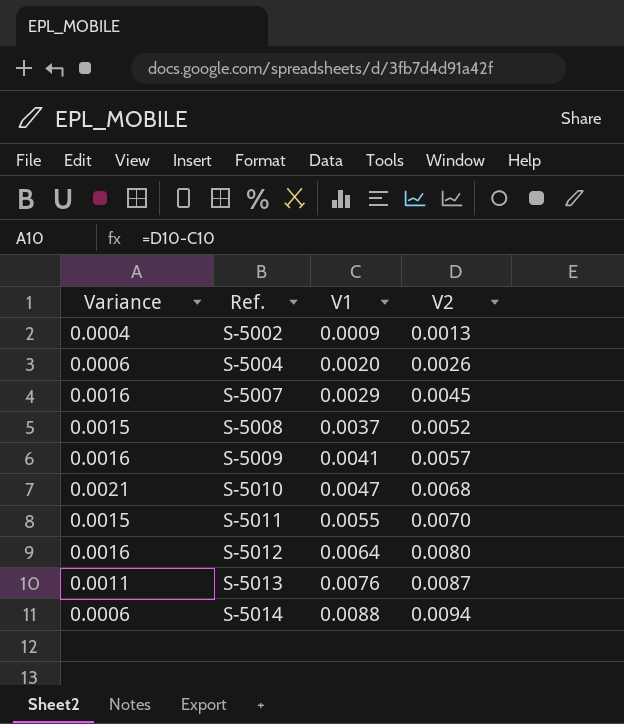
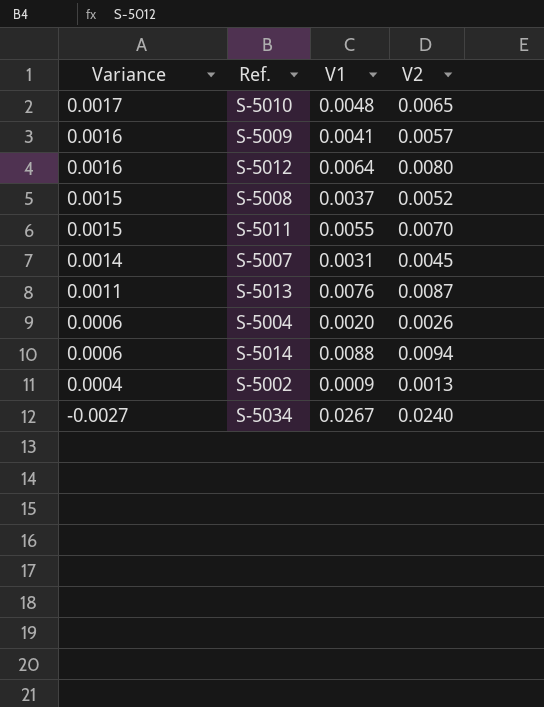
row order: Ref. ascending -> Variance descending
S-5010 | Variance: 0.0021 -> 0.0017
S-5010 | V1: 0.0047 -> 0.0048
S-5010 | V2: 0.0068 -> 0.0065
S-5007 | Variance: 0.0016 -> 0.0014
S-5007 | V1: 0.0029 -> 0.0031
row S-5034: none -> -0.0027 | 0.0267 | 0.0240

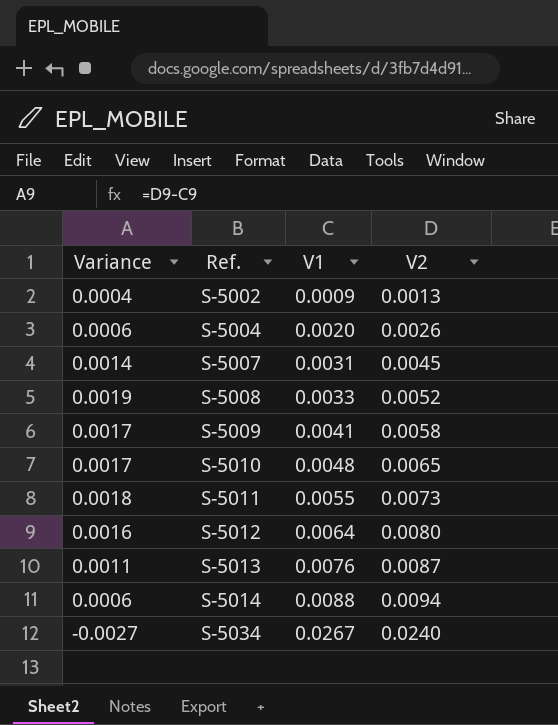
row order: Variance descending -> Ref. ascending
S-5008 | Variance: 0.0015 -> 0.0019
S-5008 | V1: 0.0037 -> 0.0033
S-5009 | Variance: 0.0016 -> 0.0017
S-5009 | V2: 0.0057 -> 0.0058
S-5011 | Variance: 0.0015 -> 0.0018
S-5011 | V2: 0.0070 -> 0.0073

